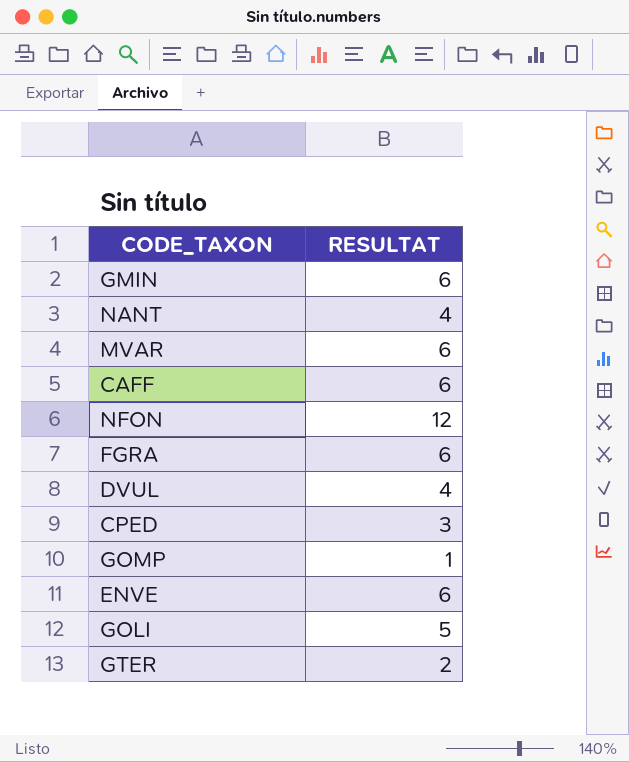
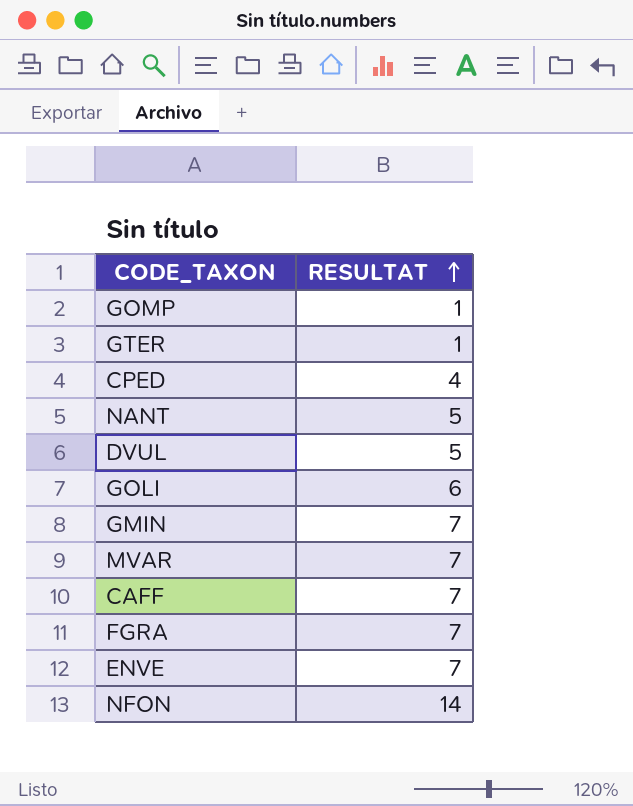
row order: none -> RESULTAT ascending
GTER | RESULTAT: 2 -> 1
CPED | RESULTAT: 3 -> 4
NANT | RESULTAT: 4 -> 5
DVUL | RESULTAT: 4 -> 5
GOLI | RESULTAT: 5 -> 6
GMIN | RESULTAT: 6 -> 7
MVAR | RESULTAT: 6 -> 7
CAFF | RESULTAT: 6 -> 7
FGRA | RESULTAT: 6 -> 7
ENVE | RESULTAT: 6 -> 7
NFON | RESULTAT: 12 -> 14

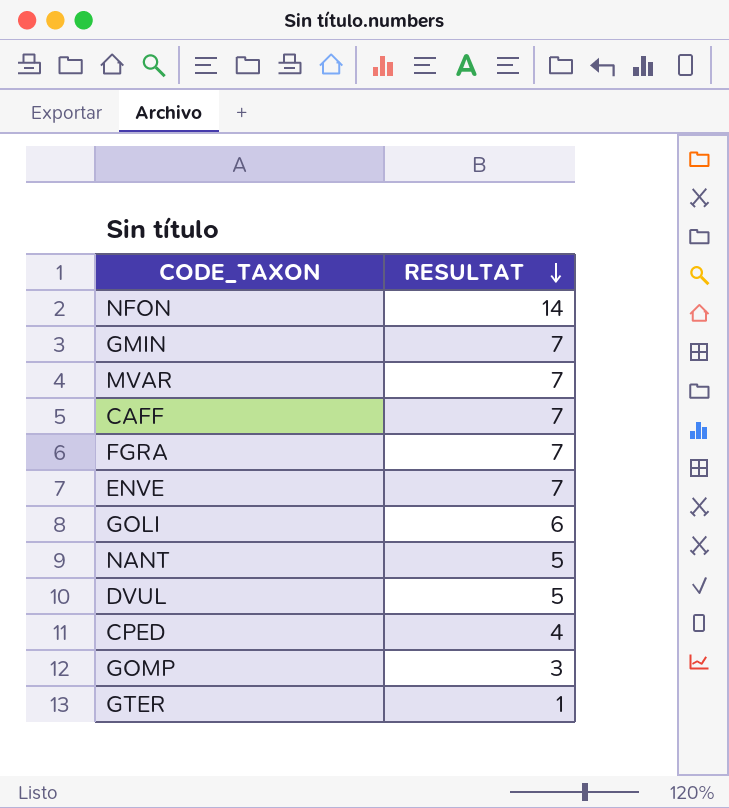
row order: RESULTAT ascending -> RESULTAT descending
GOMP | RESULTAT: 1 -> 3

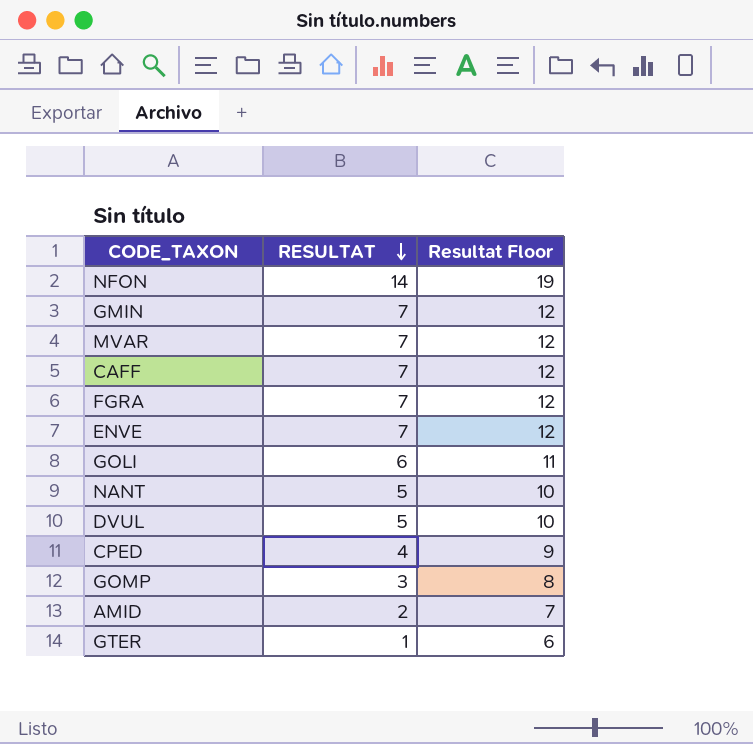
column Resultat Floor | formula: none -> [RESULTAT] + 5
row AMID: none -> 2 | 7

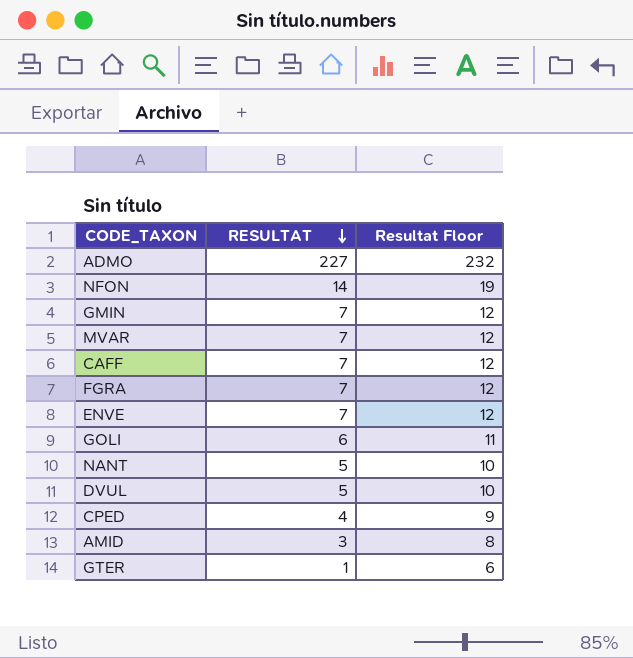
row GOMP: 3 | 8 -> none
row ADMO: none -> 227 | 232
AMID | RESULTAT: 2 -> 3
AMID | Resultat Floor: 7 -> 8

